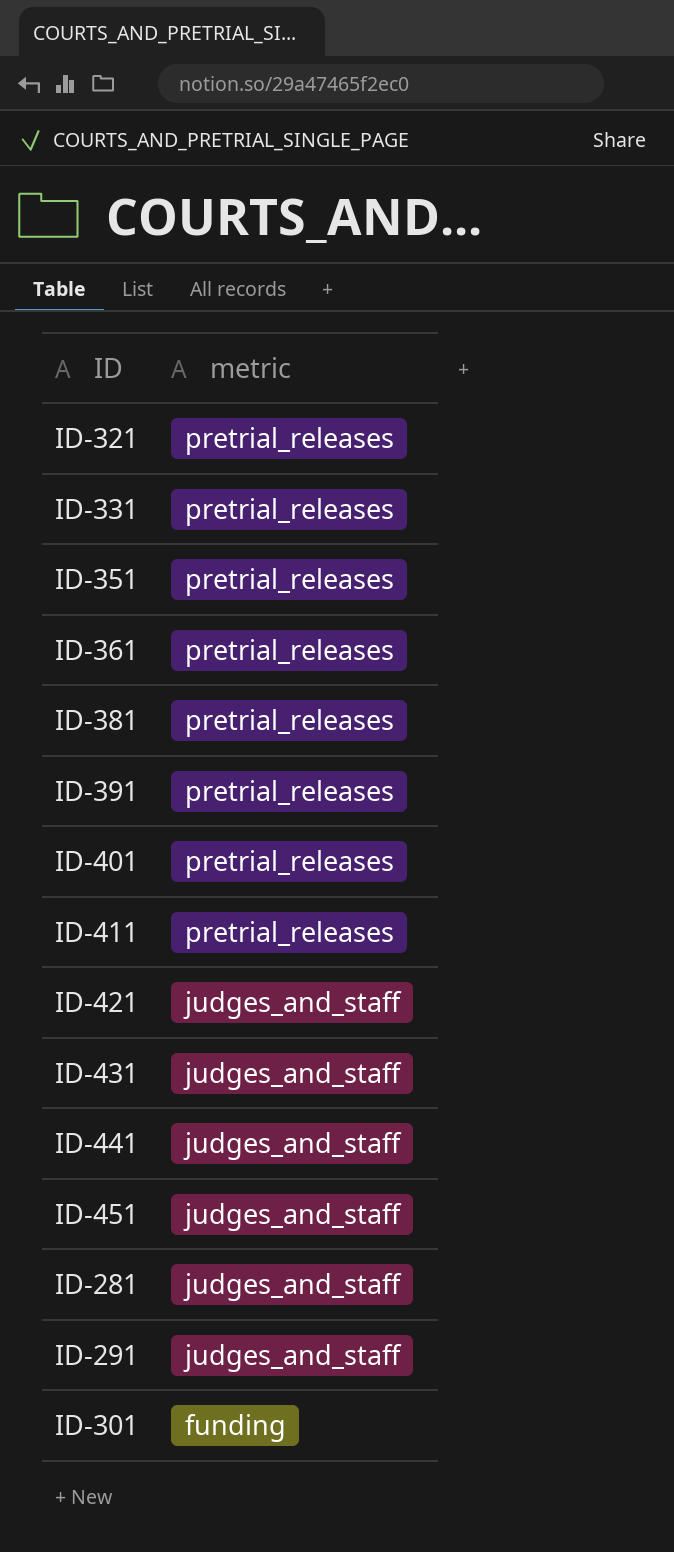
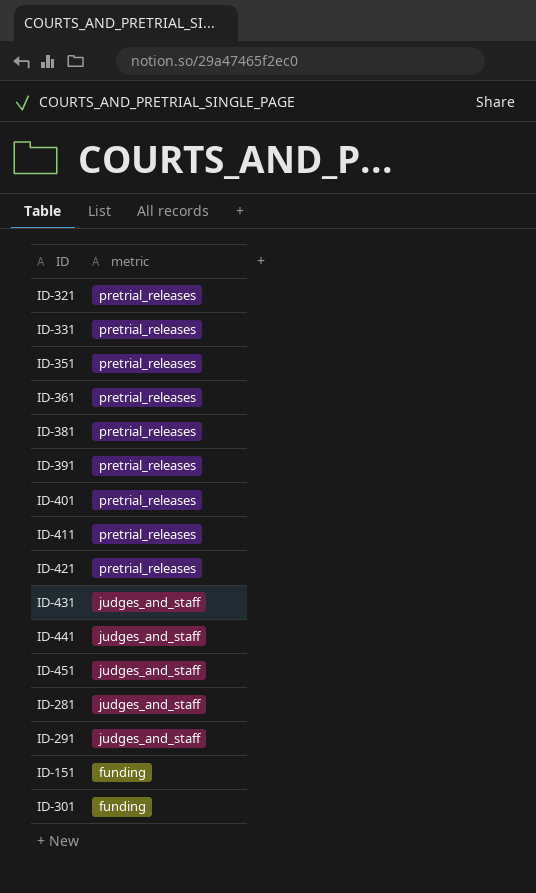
ID-421 | metric: judges_and_staff -> pretrial_releases
row ID-151: none -> funding

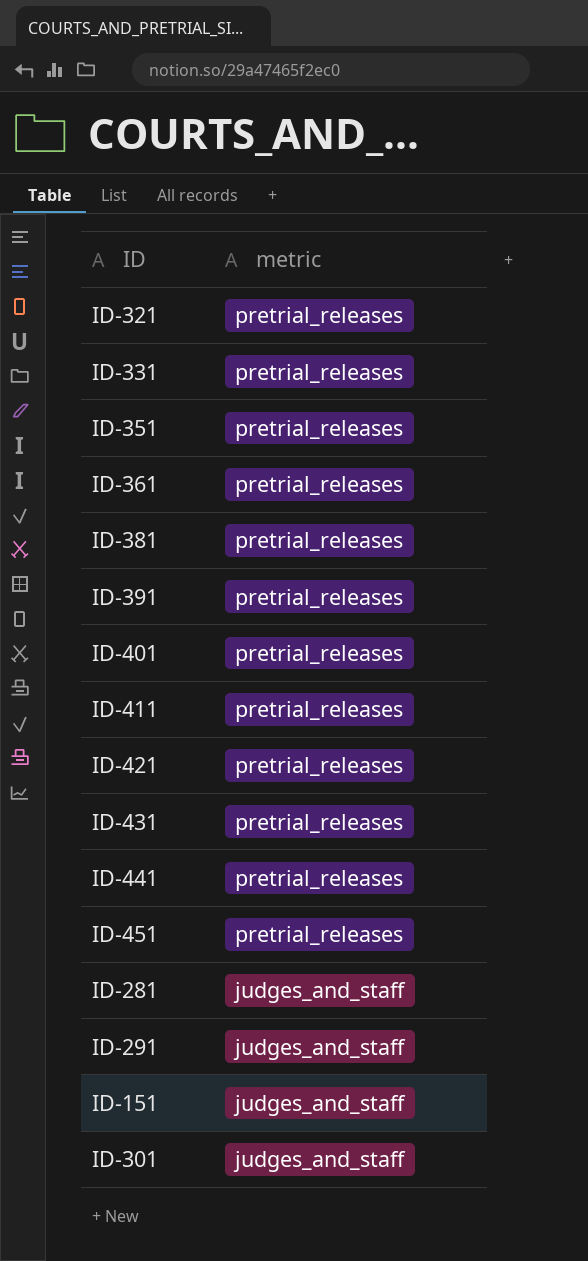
ID-431 | metric: judges_and_staff -> pretrial_releases
ID-441 | metric: judges_and_staff -> pretrial_releases
ID-451 | metric: judges_and_staff -> pretrial_releases
ID-151 | metric: funding -> judges_and_staff
ID-301 | metric: funding -> judges_and_staff

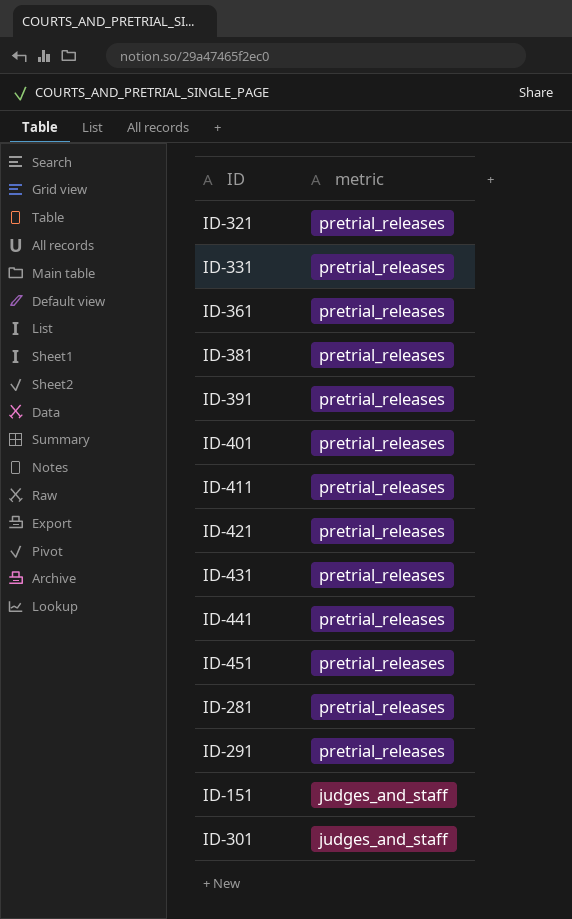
row ID-351: pretrial_releases -> none
ID-281 | metric: judges_and_staff -> pretrial_releases
ID-291 | metric: judges_and_staff -> pretrial_releases

